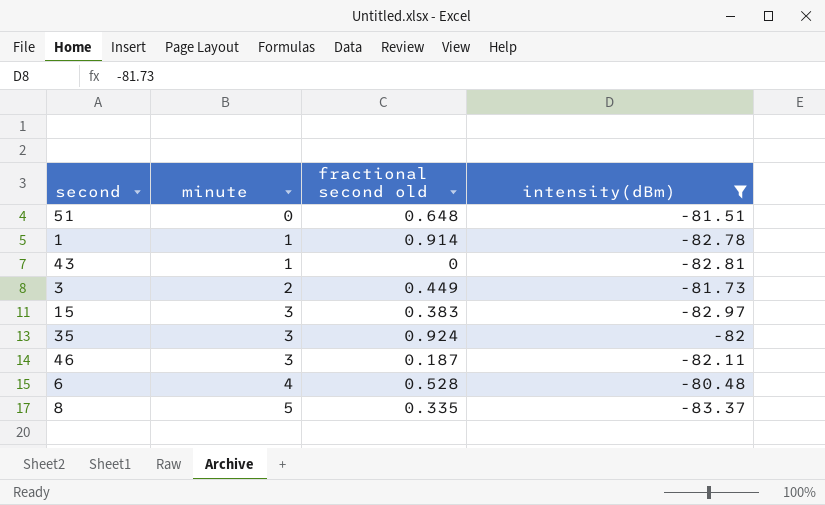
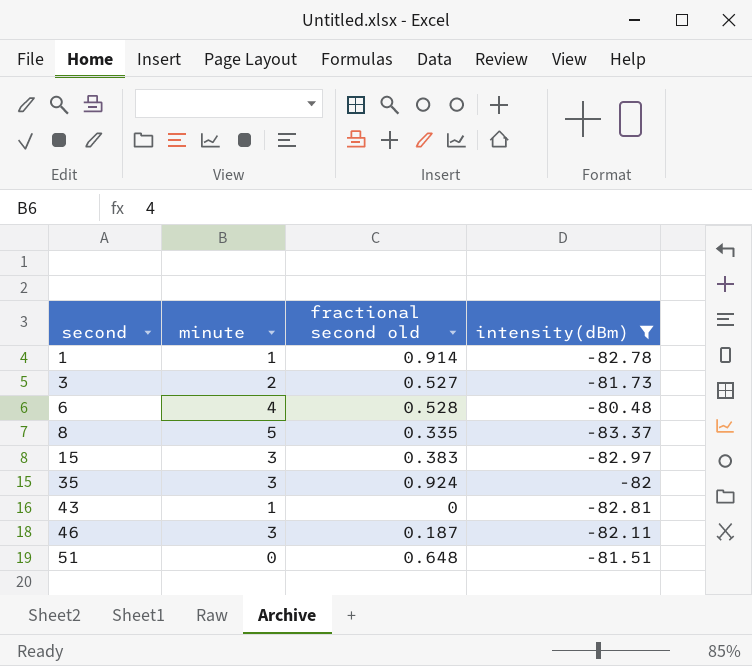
row order: minute ascending -> second ascending
3 | fractional second old: 0.449 -> 0.527

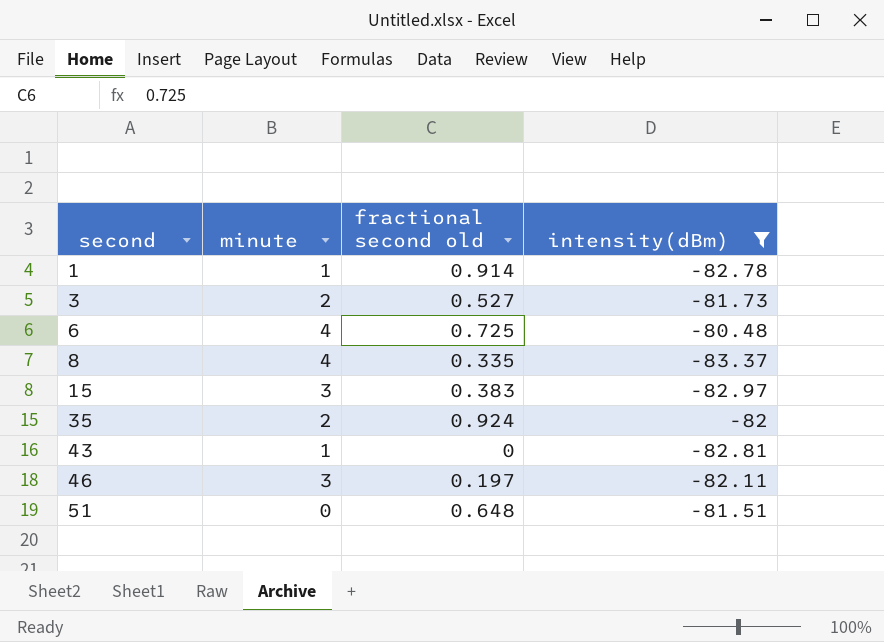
6 | fractional second old: 0.528 -> 0.725
8 | minute: 5 -> 4
35 | minute: 3 -> 2
46 | fractional second old: 0.187 -> 0.197

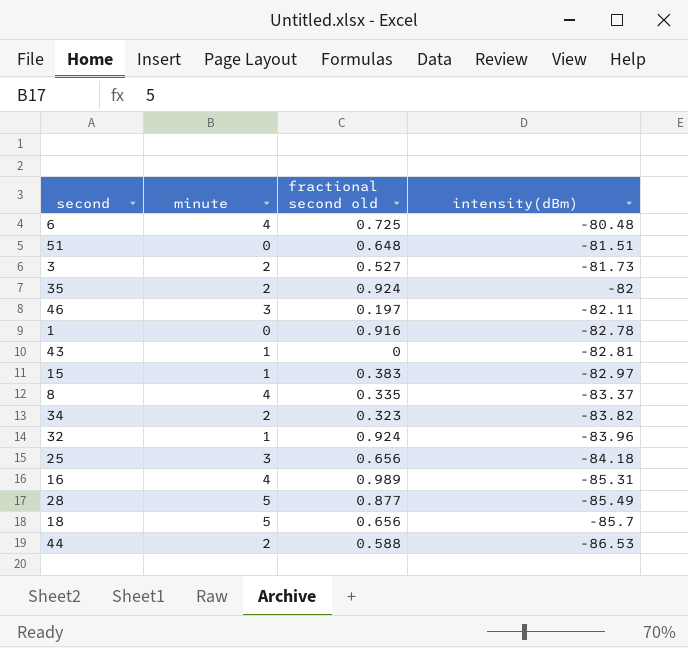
filter: intensity(dBm) >= -83.37 -> none
row order: second ascending -> intensity(dBm) descending
1 | minute: 1 -> 0
1 | fractional second old: 0.914 -> 0.916
15 | minute: 3 -> 1

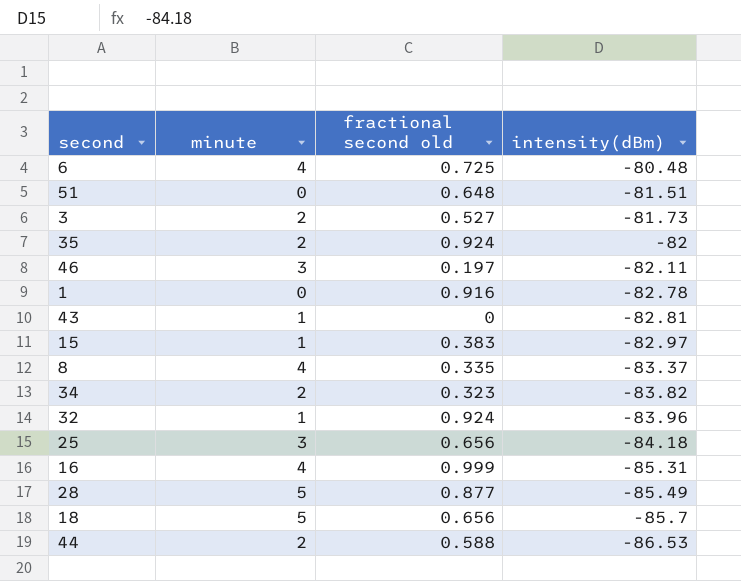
16 | fractional second old: 0.989 -> 0.999

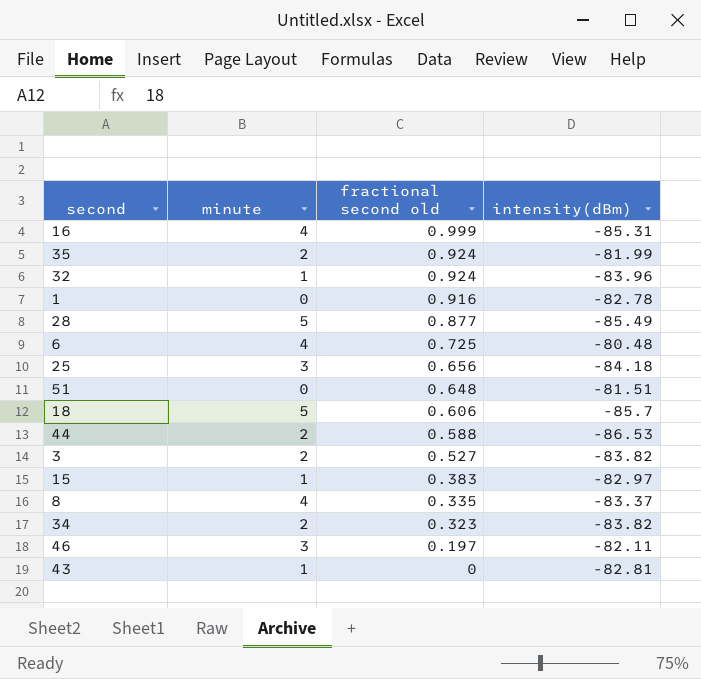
row order: intensity(dBm) descending -> fractional second old descending
35 | intensity(dBm): -82 -> -81.99
18 | fractional second old: 0.656 -> 0.606
3 | intensity(dBm): -81.73 -> -83.82

